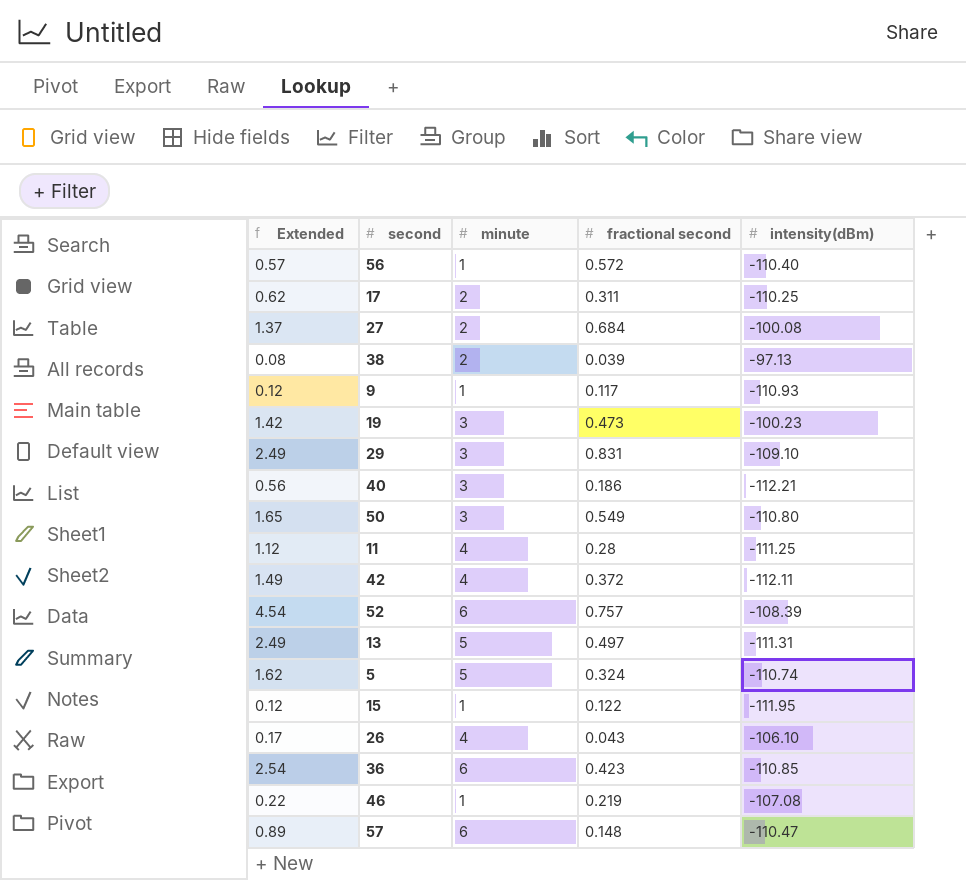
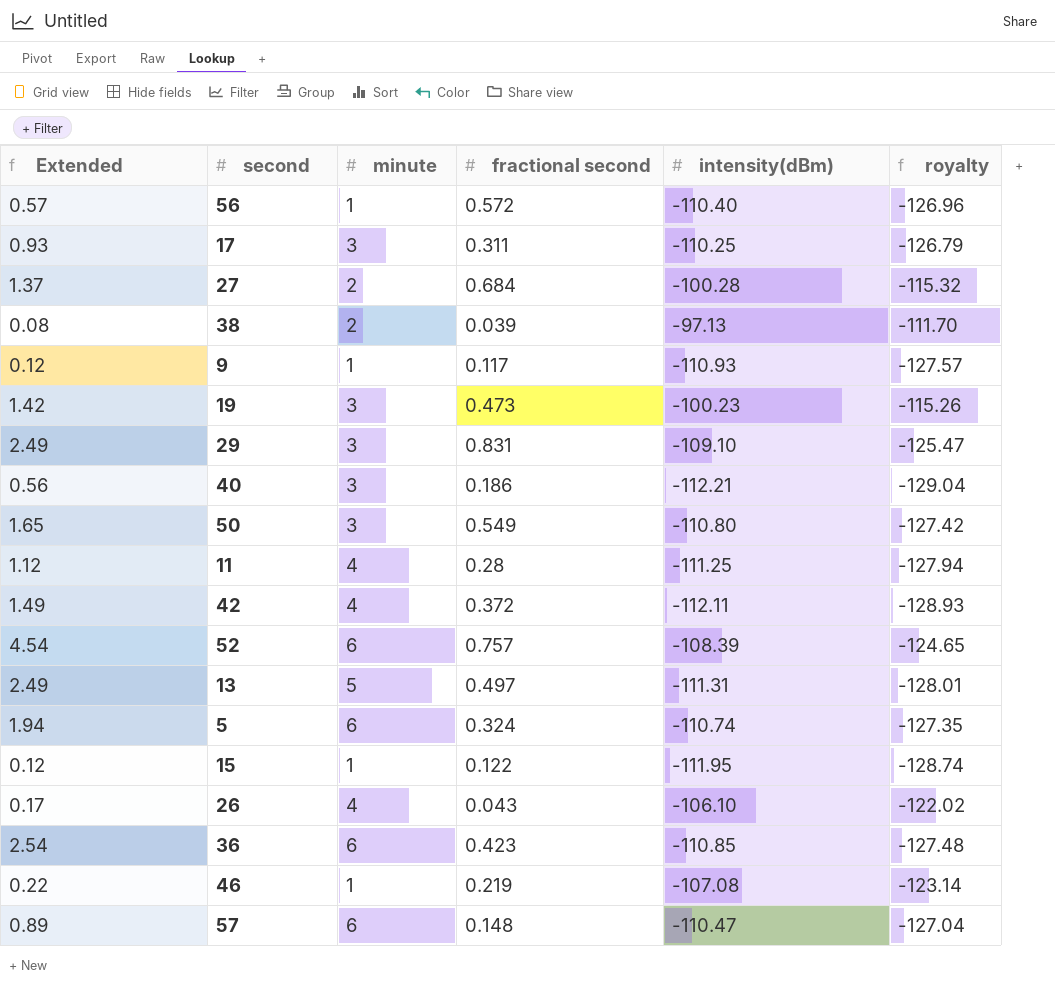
column royalty | formula: none -> [intensity(dBm)] * 1.15
17 | Extended: 0.62 -> 0.93
17 | minute: 2 -> 3
27 | intensity(dBm): -100.08 -> -100.28
5 | Extended: 1.62 -> 1.94
5 | minute: 5 -> 6

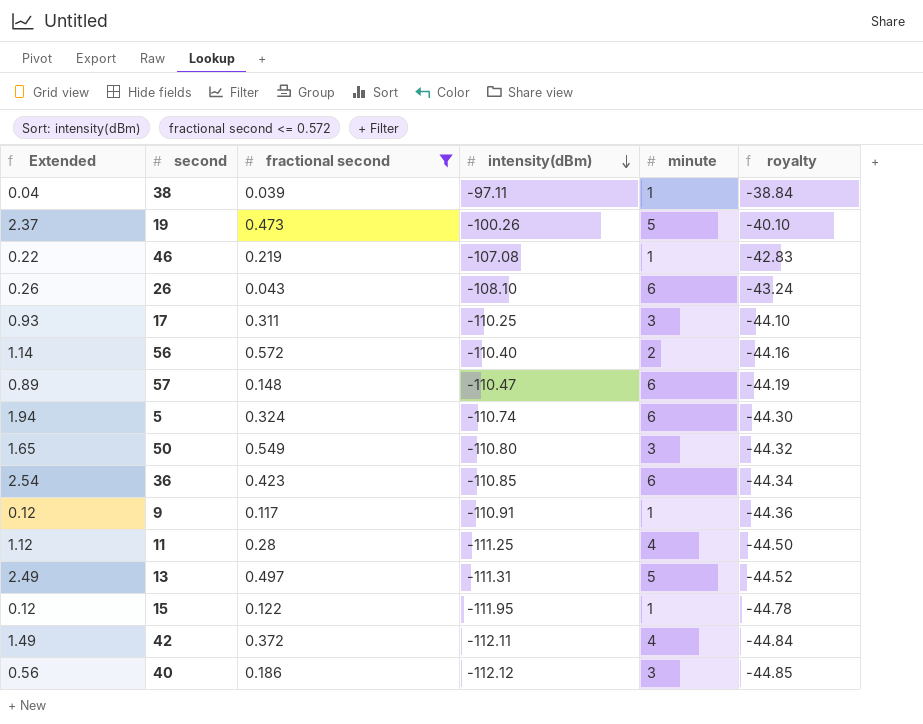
filter: none -> fractional second <= 0.572
row order: none -> intensity(dBm) descending
column minute | position: 3 -> 5
column royalty | formula: [intensity(dBm)] * 1.15 -> [intensity(dBm)] * 0.4
38 | Extended: 0.08 -> 0.04
38 | intensity(dBm): -97.13 -> -97.11
38 | minute: 2 -> 1
19 | Extended: 1.42 -> 2.37
19 | intensity(dBm): -100.23 -> -100.26
19 | minute: 3 -> 5
26 | Extended: 0.17 -> 0.26
26 | intensity(dBm): -106.10 -> -108.10
26 | minute: 4 -> 6
56 | Extended: 0.57 -> 1.14
56 | minute: 1 -> 2
9 | intensity(dBm): -110.93 -> -110.91
40 | intensity(dBm): -112.21 -> -112.12

